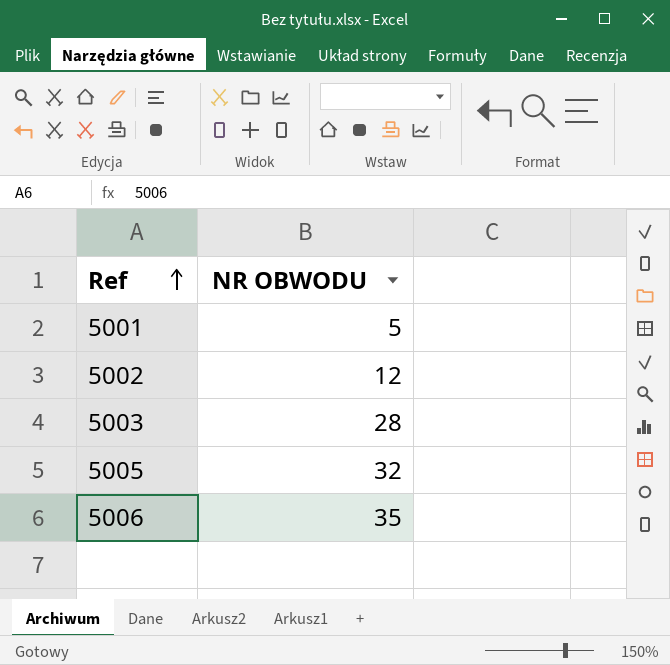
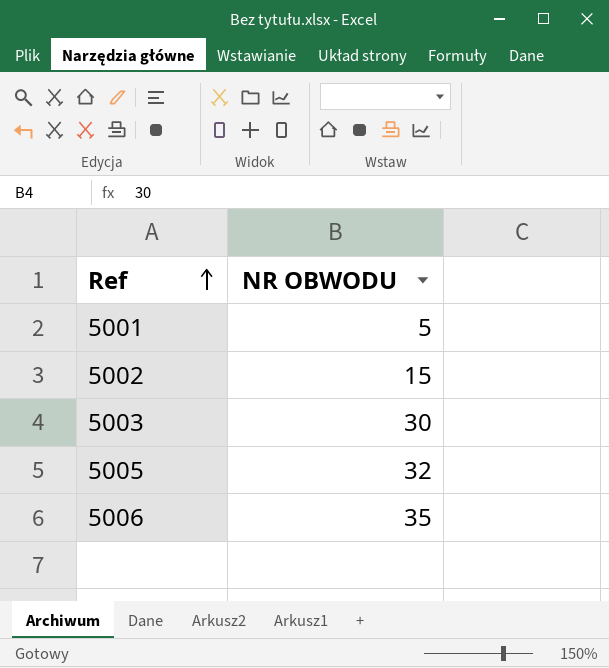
5002 | NR OBWODU: 12 -> 15
5003 | NR OBWODU: 28 -> 30

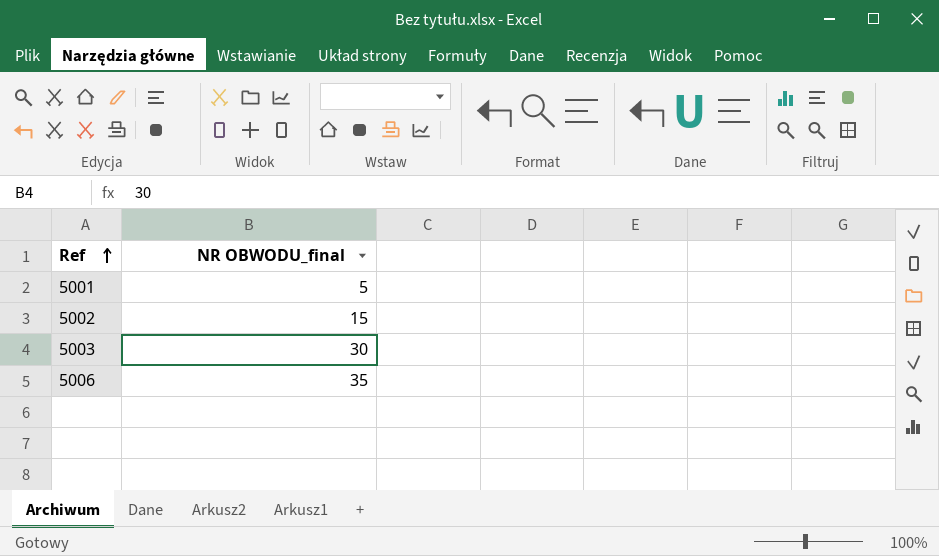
column name: NR OBWODU -> NR OBWODU_final
row 5005: 32 -> none

